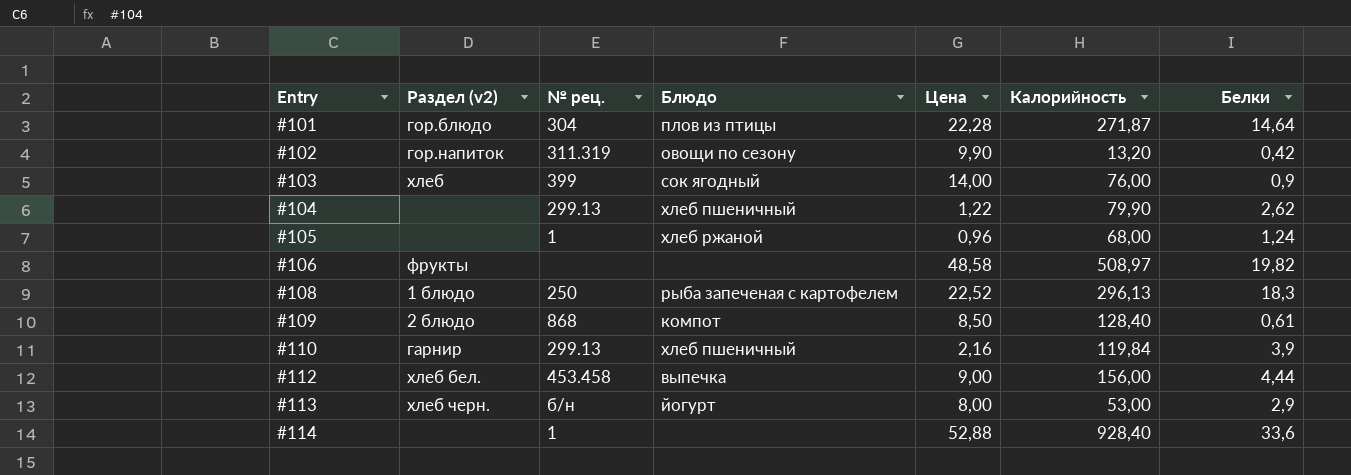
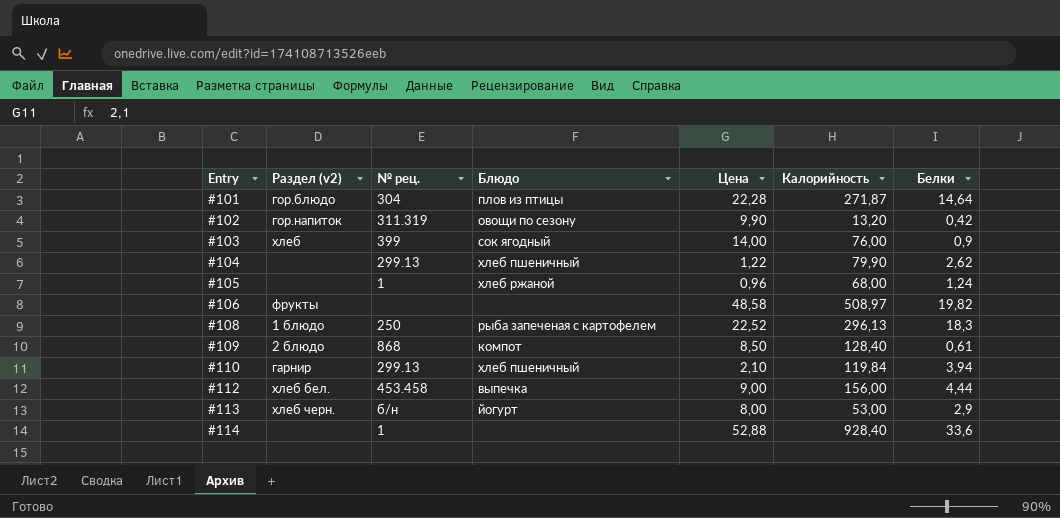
#110 | Цена: 2,16 -> 2,10
#110 | Белки: 3,9 -> 3,94

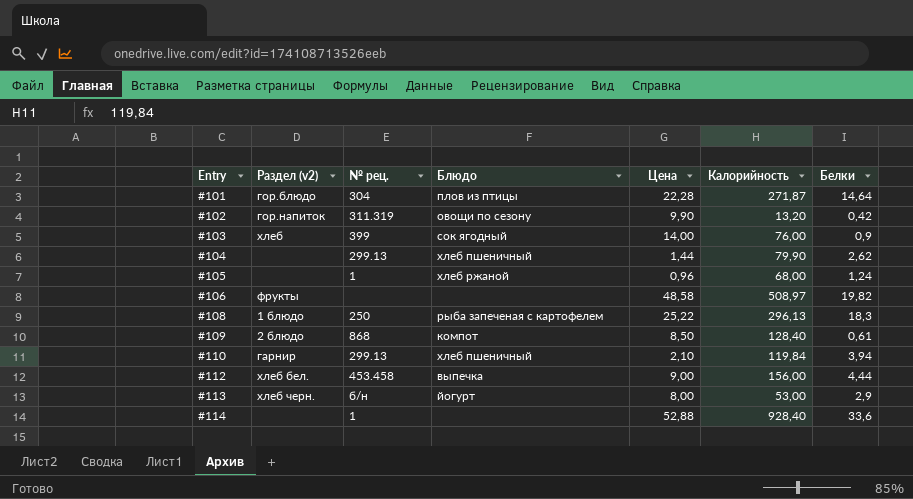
#104 | Цена: 1,22 -> 1,44
#108 | Цена: 22,52 -> 25,22

